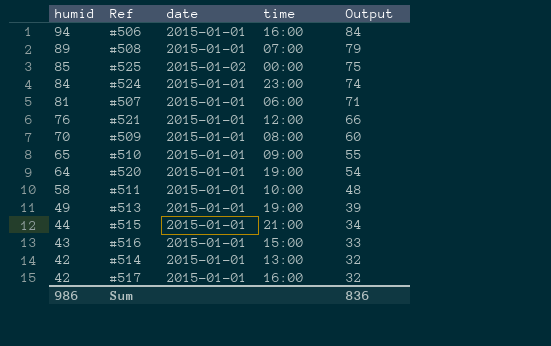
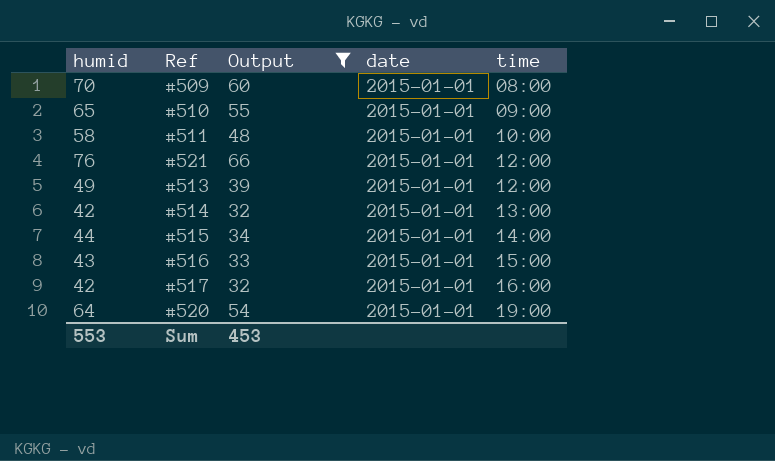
filter: none -> Output <= 66
row order: humid descending -> time ascending
column Output | position: 5 -> 3
#513 | time: 19:00 -> 12:00
#515 | time: 21:00 -> 14:00
Sum | humid: 986 -> 553
Sum | Output: 836 -> 453

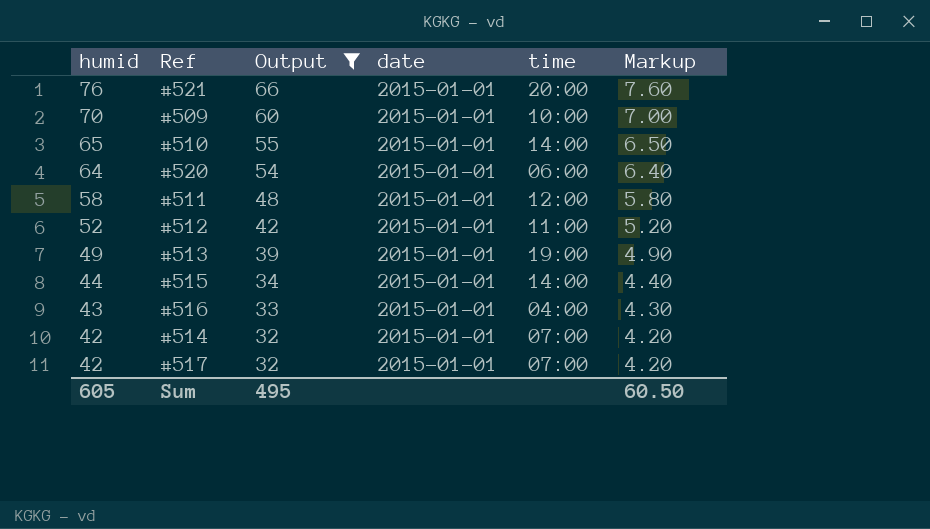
row order: time ascending -> humid descending
column Markup | formula: none -> [humid] * 0.1
#521 | time: 12:00 -> 20:00
#509 | time: 08:00 -> 10:00
#510 | time: 09:00 -> 14:00
#520 | time: 19:00 -> 06:00
#511 | time: 10:00 -> 12:00
row #512: none -> 52 | 42 | 2015-01-01 | 11:00 | 5.20
#513 | time: 12:00 -> 19:00
#516 | time: 15:00 -> 04:00
#514 | time: 13:00 -> 07:00
#517 | time: 16:00 -> 07:00
Sum | humid: 553 -> 605
Sum | Output: 453 -> 495

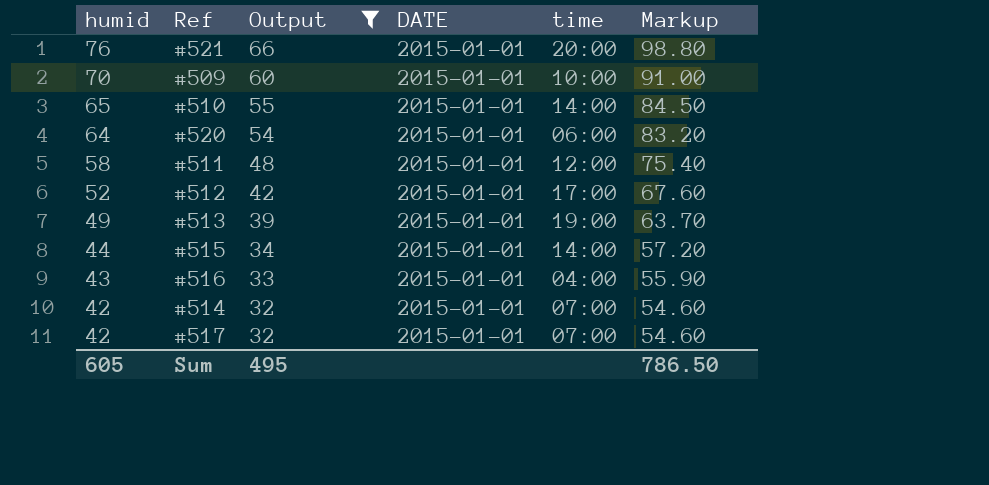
column name: date -> DATE
column Markup | formula: [humid] * 0.1 -> [humid] * 1.3
#512 | time: 11:00 -> 17:00
Sum | Markup: 60.50 -> 786.50

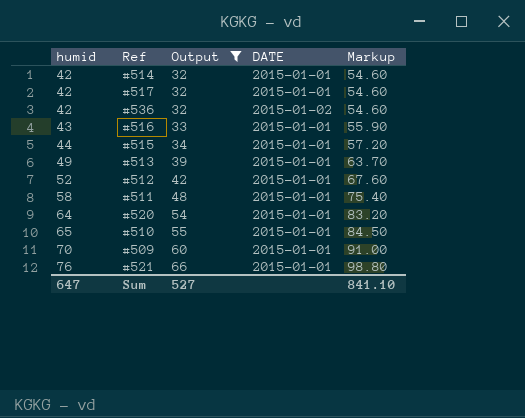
row order: humid descending -> humid ascending
column time | position: 5 -> none
row #536: none -> 42 | 32 | 2015-01-02 | 54.60
Sum | humid: 605 -> 647
Sum | Output: 495 -> 527
Sum | Markup: 786.50 -> 841.10

